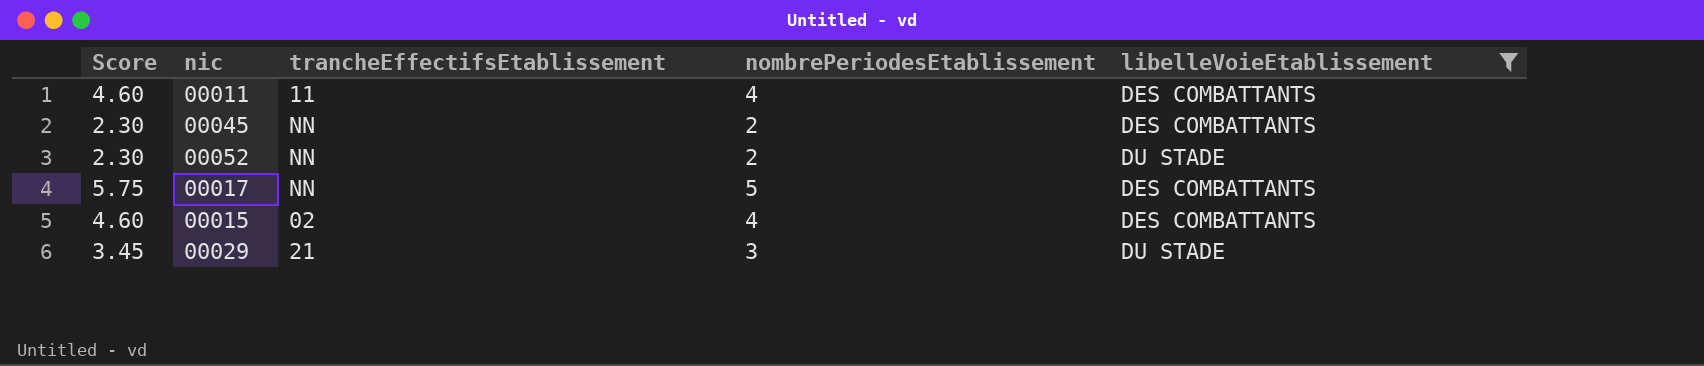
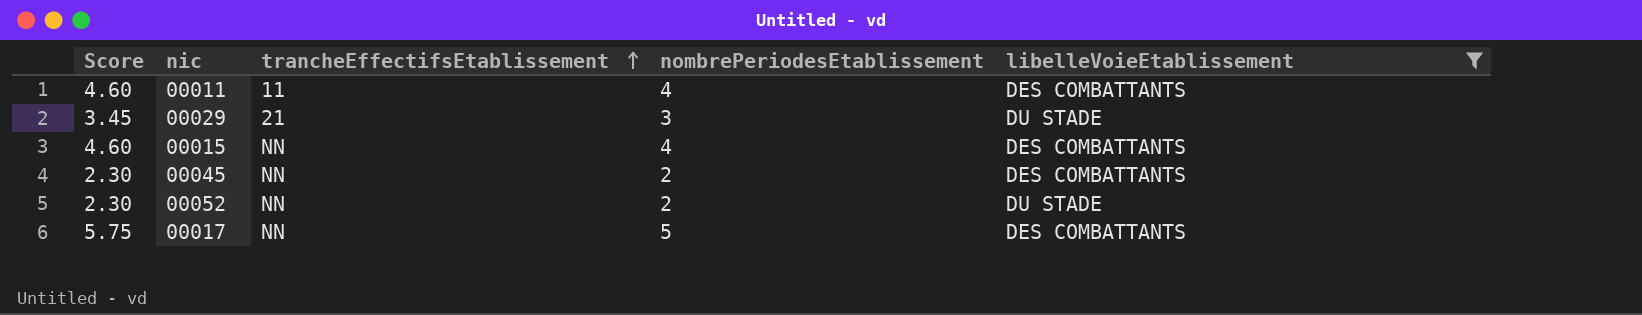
row order: none -> trancheEffectifsEtablissement ascending
00015 | trancheEffectifsEtablissement: 02 -> NN

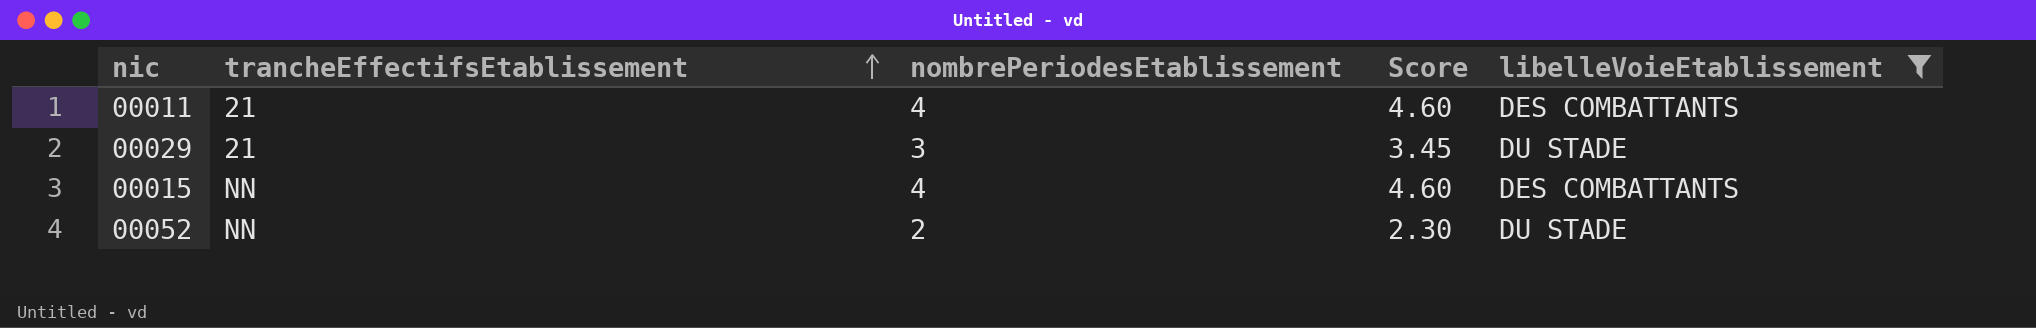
column Score | position: 1 -> 4
row 00045: 2.30 | NN | 2 | DES COMBATTANTS -> none
row 00017: 5.75 | NN | 5 | DES COMBATTANTS -> none
00011 | trancheEffectifsEtablissement: 11 -> 21

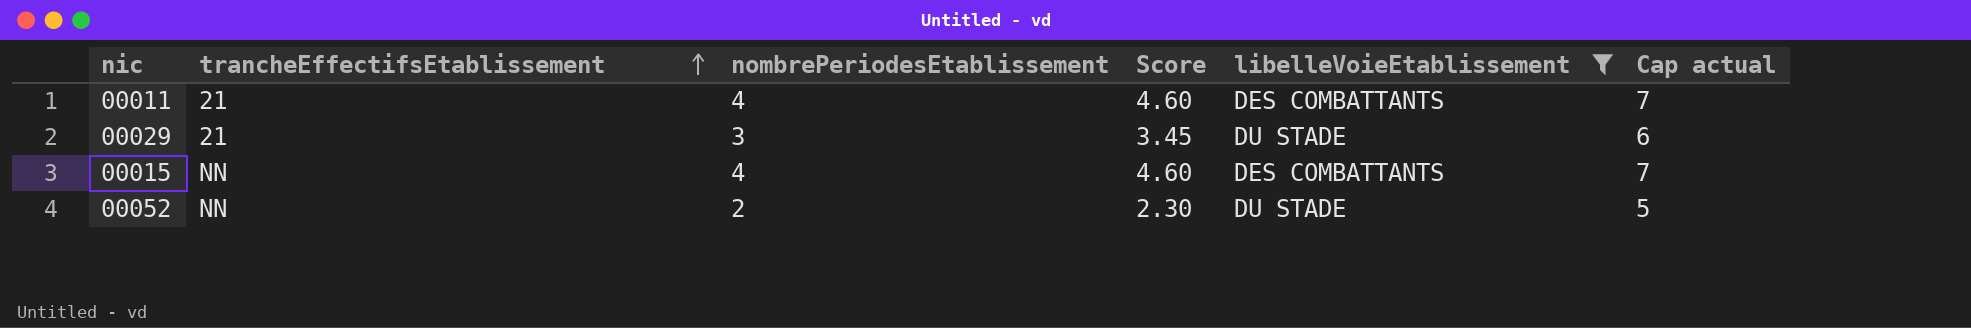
column Cap actual | formula: none -> [nombrePeriodesEtablissement] + 3

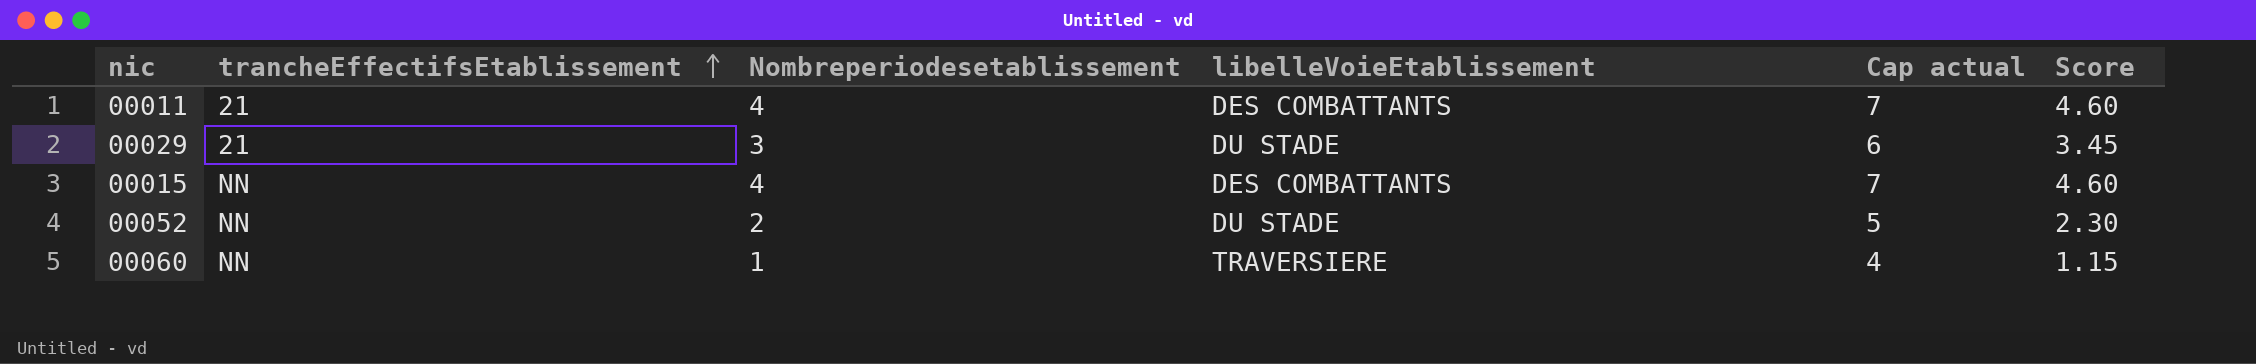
filter: libelleVoieEtablissement != TRAVERSIERE -> none
column name: nombrePeriodesEtablissement -> Nombreperiodesetablissement
column Score | position: 4 -> 6

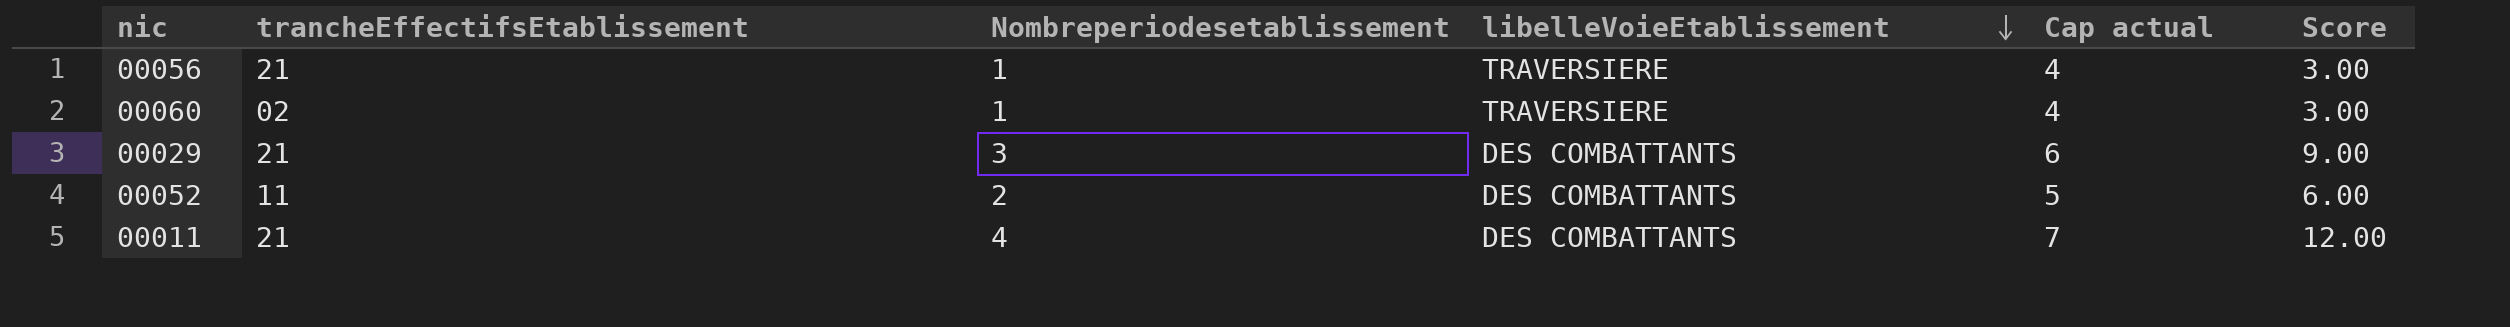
row order: trancheEffectifsEtablissement ascending -> libelleVoieEtablissement descending
column Score | formula: [Nombreperiodesetablissement] * 1.15 -> [Nombreperiodesetablissement] * 3
row 00015: NN | 4 | DES COMBATTANTS | 7 | 4.60 -> none
row 00056: none -> 21 | 1 | TRAVERSIERE | 4 | 3.00
00060 | trancheEffectifsEtablissement: NN -> 02
00029 | libelleVoieEtablissement: DU STADE -> DES COMBATTANTS
00052 | trancheEffectifsEtablissement: NN -> 11
00052 | libelleVoieEtablissement: DU STADE -> DES COMBATTANTS

